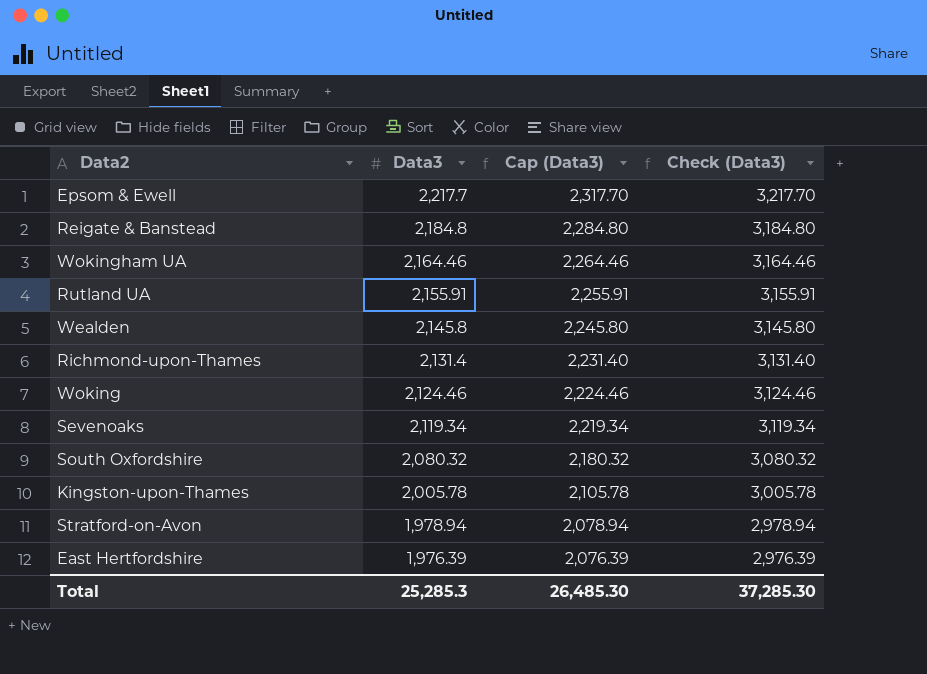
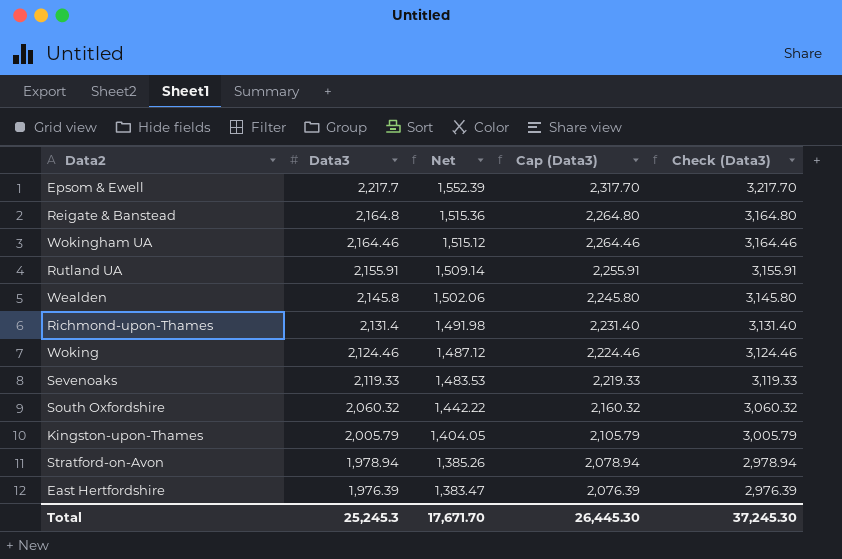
column Net | formula: none -> [Data3] * 0.7
Reigate & Banstead | Data3: 2,184.8 -> 2,164.8
Reigate & Banstead | Cap (Data3): 2,284.80 -> 2,264.80
Reigate & Banstead | Check (Data3): 3,184.80 -> 3,164.80
Sevenoaks | Data3: 2,119.34 -> 2,119.33
Sevenoaks | Cap (Data3): 2,219.34 -> 2,219.33
Sevenoaks | Check (Data3): 3,119.34 -> 3,119.33
South Oxfordshire | Data3: 2,080.32 -> 2,060.32
South Oxfordshire | Cap (Data3): 2,180.32 -> 2,160.32
South Oxfordshire | Check (Data3): 3,080.32 -> 3,060.32
Kingston-upon-Thames | Data3: 2,005.78 -> 2,005.79
Kingston-upon-Thames | Cap (Data3): 2,105.78 -> 2,105.79
Kingston-upon-Thames | Check (Data3): 3,005.78 -> 3,005.79
Total | Data3: 25,285.3 -> 25,245.3
Total | Cap (Data3): 26,485.30 -> 26,445.30
Total | Check (Data3): 37,285.30 -> 37,245.30

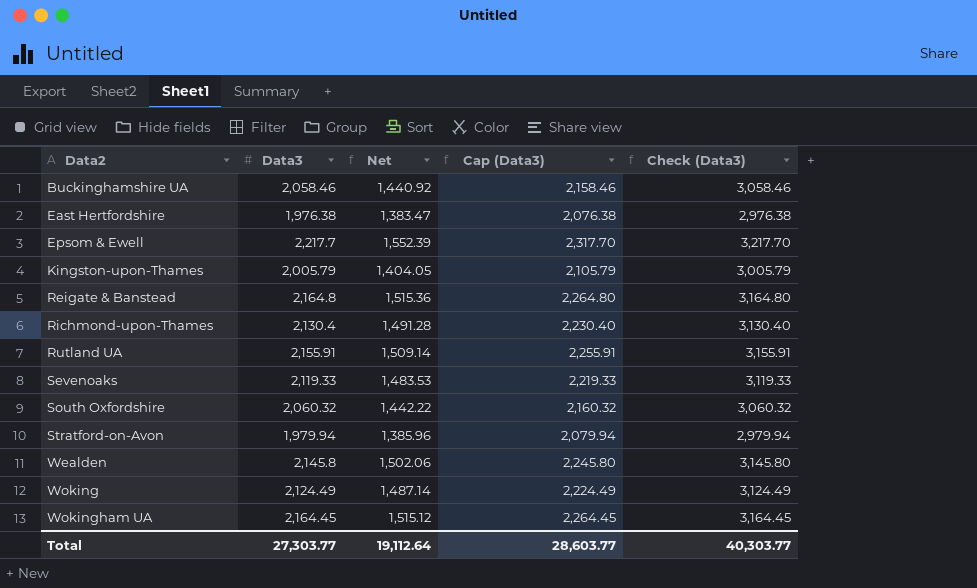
row order: Data3 descending -> Data2 ascending
row Buckinghamshire UA: none -> 2,058.46 | 1,440.92 | 2,158.46 | 3,058.46
East Hertfordshire | Data3: 1,976.39 -> 1,976.38
East Hertfordshire | Cap (Data3): 2,076.39 -> 2,076.38
East Hertfordshire | Check (Data3): 2,976.39 -> 2,976.38
Richmond-upon-Thames | Data3: 2,131.4 -> 2,130.4
Richmond-upon-Thames | Net: 1,491.98 -> 1,491.28
Richmond-upon-Thames | Cap (Data3): 2,231.40 -> 2,230.40
Richmond-upon-Thames | Check (Data3): 3,131.40 -> 3,130.40
Stratford-on-Avon | Data3: 1,978.94 -> 1,979.94
Stratford-on-Avon | Net: 1,385.26 -> 1,385.96
Stratford-on-Avon | Cap (Data3): 2,078.94 -> 2,079.94
Stratford-on-Avon | Check (Data3): 2,978.94 -> 2,979.94
Woking | Data3: 2,124.46 -> 2,124.49
Woking | Net: 1,487.12 -> 1,487.14
Woking | Cap (Data3): 2,224.46 -> 2,224.49
Woking | Check (Data3): 3,124.46 -> 3,124.49
Wokingham UA | Data3: 2,164.46 -> 2,164.45
Wokingham UA | Cap (Data3): 2,264.46 -> 2,264.45
Wokingham UA | Check (Data3): 3,164.46 -> 3,164.45
Total | Data3: 25,245.3 -> 27,303.77
Total | Net: 17,671.70 -> 19,112.64
Total | Cap (Data3): 26,445.30 -> 28,603.77
Total | Check (Data3): 37,245.30 -> 40,303.77

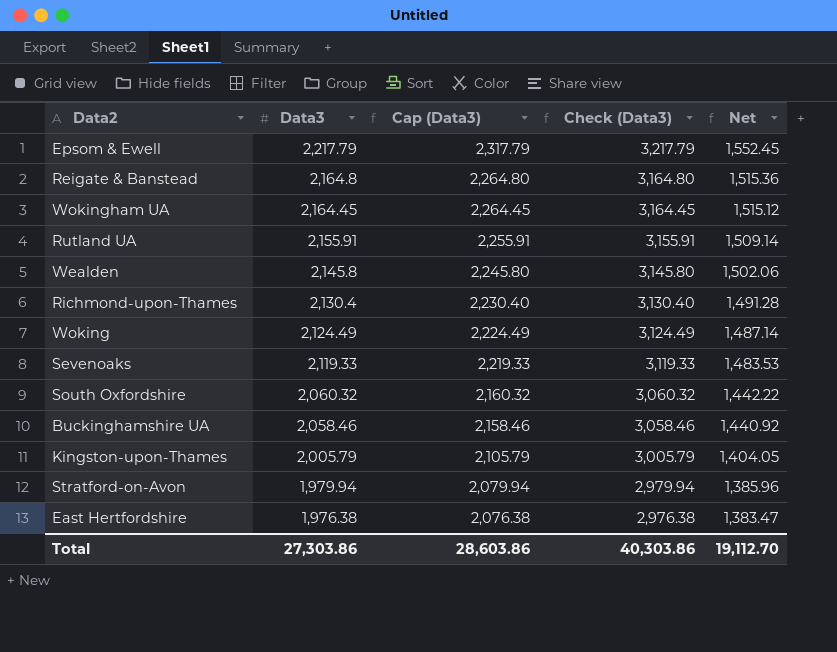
row order: Data2 ascending -> Data3 descending
column Net | position: 3 -> 5
Epsom & Ewell | Data3: 2,217.7 -> 2,217.79
Epsom & Ewell | Cap (Data3): 2,317.70 -> 2,317.79
Epsom & Ewell | Check (Data3): 3,217.70 -> 3,217.79
Epsom & Ewell | Net: 1,552.39 -> 1,552.45
Total | Data3: 27,303.77 -> 27,303.86
Total | Cap (Data3): 28,603.77 -> 28,603.86
Total | Check (Data3): 40,303.77 -> 40,303.86
Total | Net: 19,112.64 -> 19,112.70

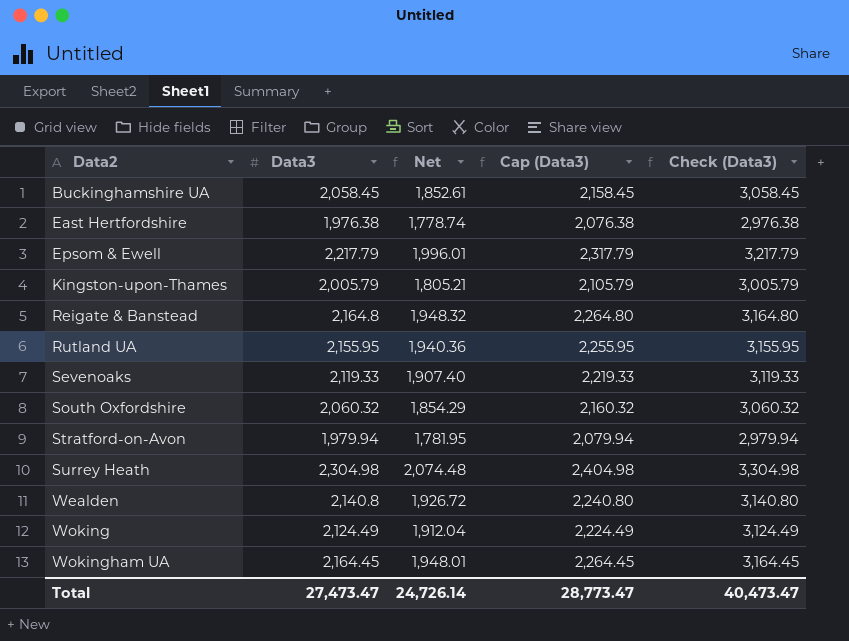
row order: Data3 descending -> Data2 ascending
column Net | formula: [Data3] * 0.7 -> [Data3] * 0.9
column Net | position: 5 -> 3
row Richmond-upon-Thames: 2,130.4 | 2,230.40 | 3,130.40 | 1,491.28 -> none
Buckinghamshire UA | Data3: 2,058.46 -> 2,058.45
Buckinghamshire UA | Cap (Data3): 2,158.46 -> 2,158.45
Buckinghamshire UA | Check (Data3): 3,058.46 -> 3,058.45
Rutland UA | Data3: 2,155.91 -> 2,155.95
Rutland UA | Cap (Data3): 2,255.91 -> 2,255.95
Rutland UA | Check (Data3): 3,155.91 -> 3,155.95
row Surrey Heath: none -> 2,304.98 | 2,074.48 | 2,404.98 | 3,304.98
Wealden | Data3: 2,145.8 -> 2,140.8
Wealden | Cap (Data3): 2,245.80 -> 2,240.80
Wealden | Check (Data3): 3,145.80 -> 3,140.80
Total | Data3: 27,303.86 -> 27,473.47
Total | Net: 19,112.70 -> 24,726.14
Total | Cap (Data3): 28,603.86 -> 28,773.47
Total | Check (Data3): 40,303.86 -> 40,473.47

